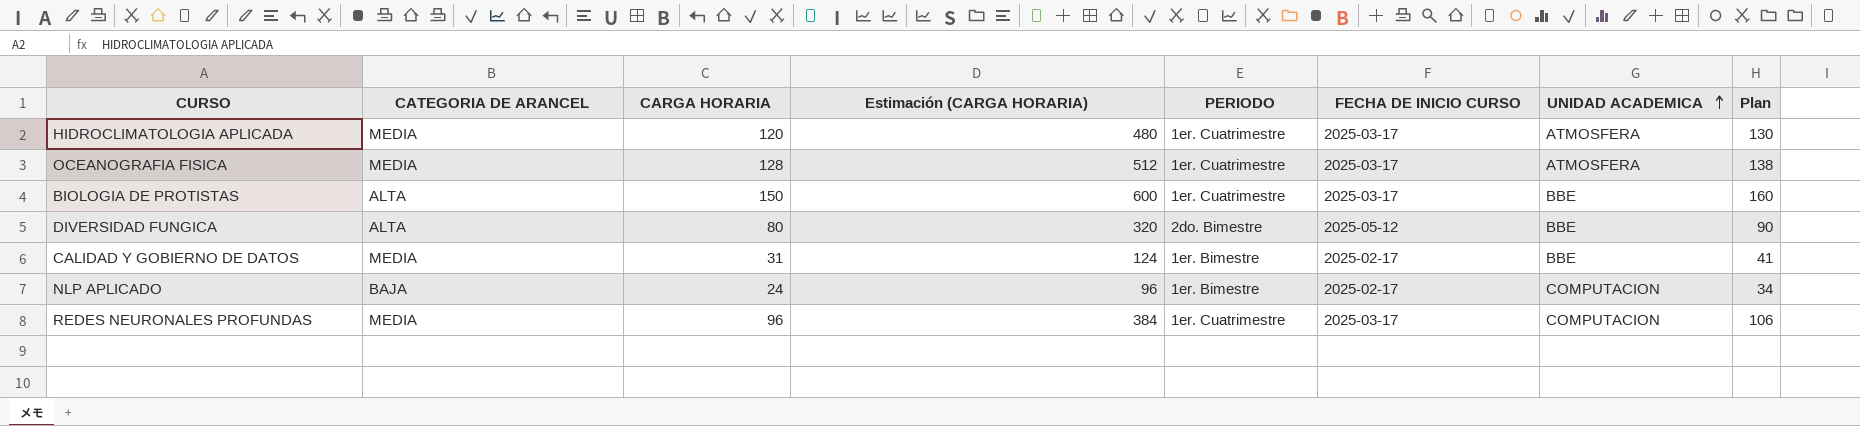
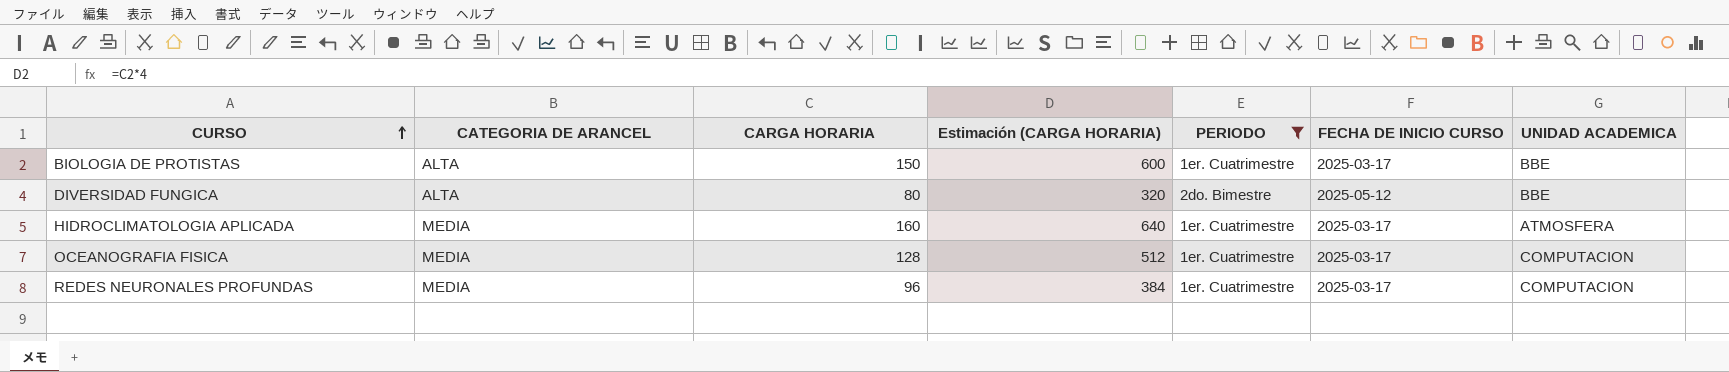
filter: none -> PERIODO != 1er. Bimestre
row order: UNIDAD ACADEMICA ascending -> CURSO ascending
column Plan | formula: [CARGA HORARIA] + 10 -> none
HIDROCLIMATOLOGIA APLICADA | CARGA HORARIA: 120 -> 160
HIDROCLIMATOLOGIA APLICADA | Estimación (CARGA HORARIA): 480 -> 640
OCEANOGRAFIA FISICA | UNIDAD ACADEMICA: ATMOSFERA -> COMPUTACION

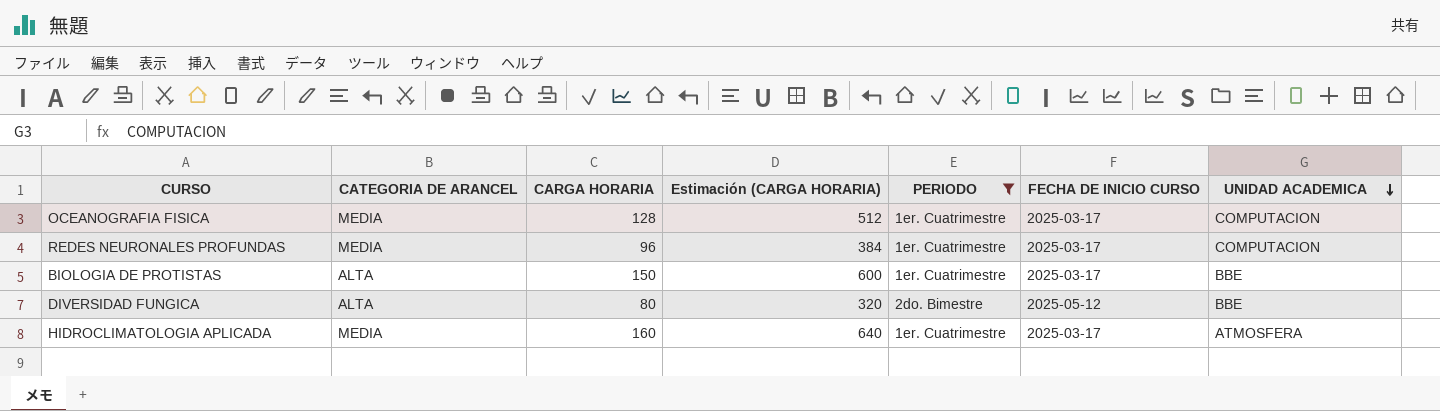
row order: CURSO ascending -> UNIDAD ACADEMICA descending

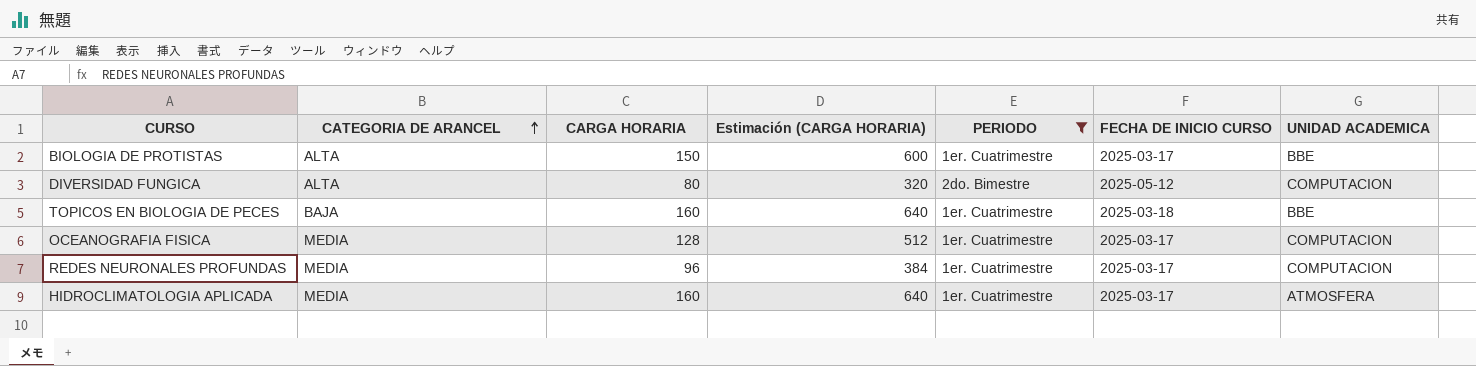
row order: UNIDAD ACADEMICA descending -> CATEGORIA DE ARANCEL ascending
DIVERSIDAD FUNGICA | UNIDAD ACADEMICA: BBE -> COMPUTACION
row TOPICOS EN BIOLOGIA DE PECES: none -> BAJA | 160 | 640 | 1er. Cuatrimestre | 2025-03-18 | BBE

